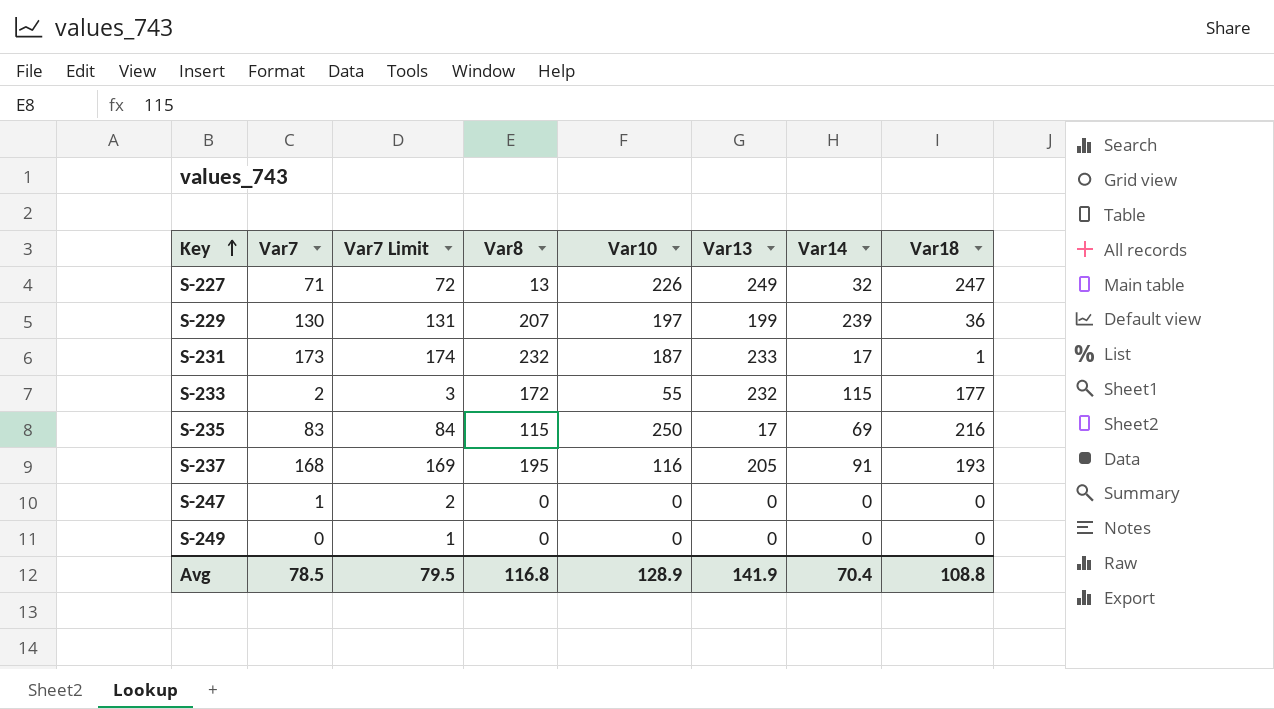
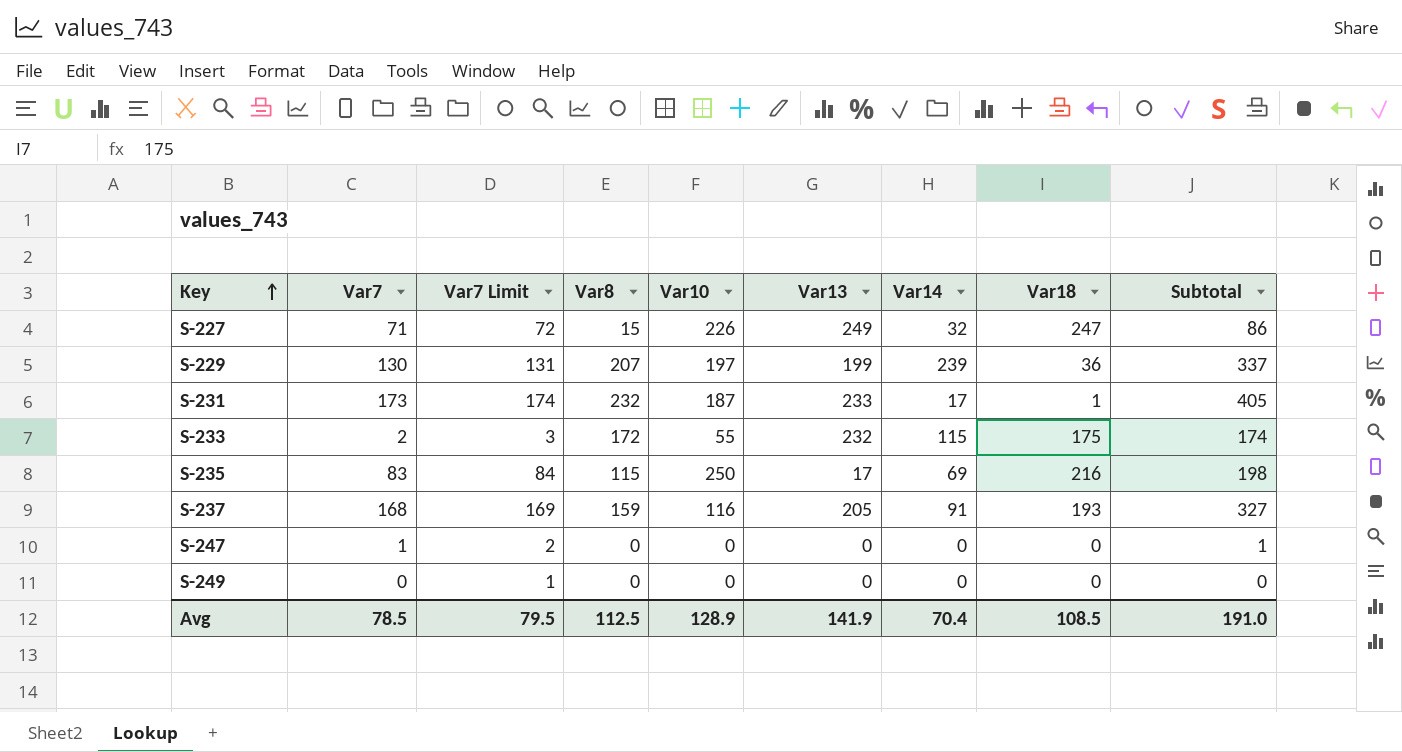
column Subtotal | formula: none -> [Var7] + [Var8]
S-227 | Var8: 13 -> 15
S-233 | Var18: 177 -> 175
S-237 | Var8: 195 -> 159
Avg | Var8: 116.8 -> 112.5
Avg | Var18: 108.8 -> 108.5

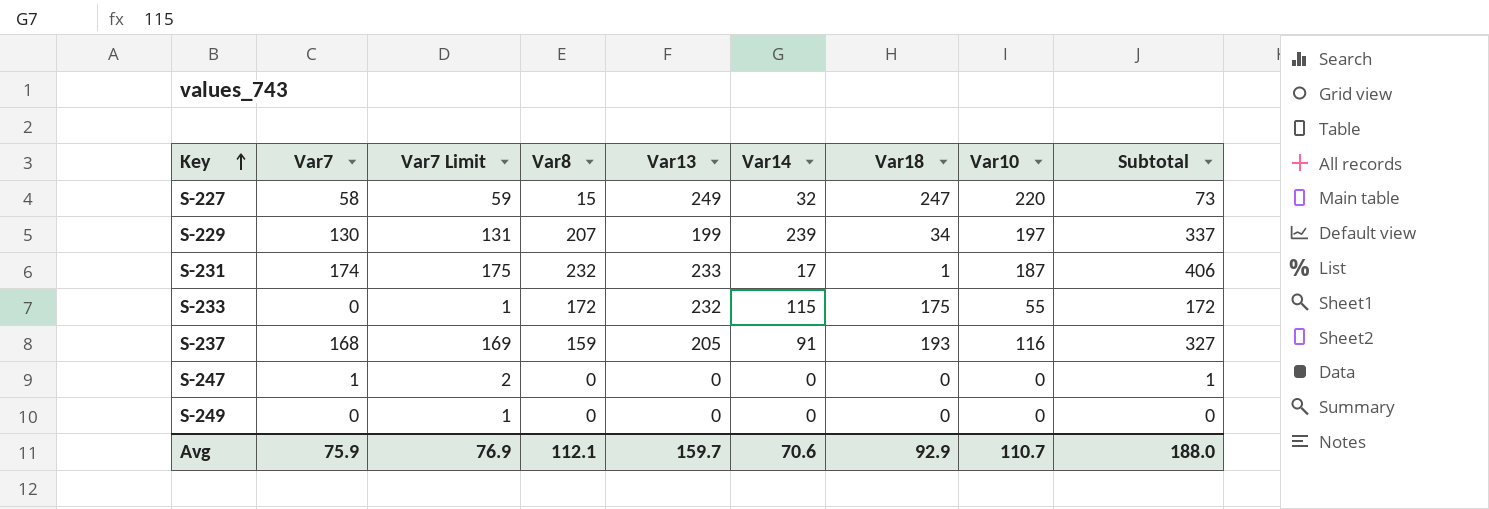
column Var10 | position: 5 -> 8
row S-235: 83 | 84 | 115 | 250 | 17 | 69 | 216 | 198 -> none
S-227 | Var7: 71 -> 58
S-227 | Var7 Limit: 72 -> 59
S-227 | Var10: 226 -> 220
S-227 | Subtotal: 86 -> 73
S-229 | Var18: 36 -> 34
S-231 | Var7: 173 -> 174
S-231 | Var7 Limit: 174 -> 175
S-231 | Subtotal: 405 -> 406
S-233 | Var7: 2 -> 0
S-233 | Var7 Limit: 3 -> 1
S-233 | Subtotal: 174 -> 172
Avg | Var7: 78.5 -> 75.9
Avg | Var7 Limit: 79.5 -> 76.9
Avg | Var8: 112.5 -> 112.1
Avg | Var13: 141.9 -> 159.7
Avg | Var14: 70.4 -> 70.6
Avg | Var18: 108.5 -> 92.9
Avg | Var10: 128.9 -> 110.7
Avg | Subtotal: 191.0 -> 188.0

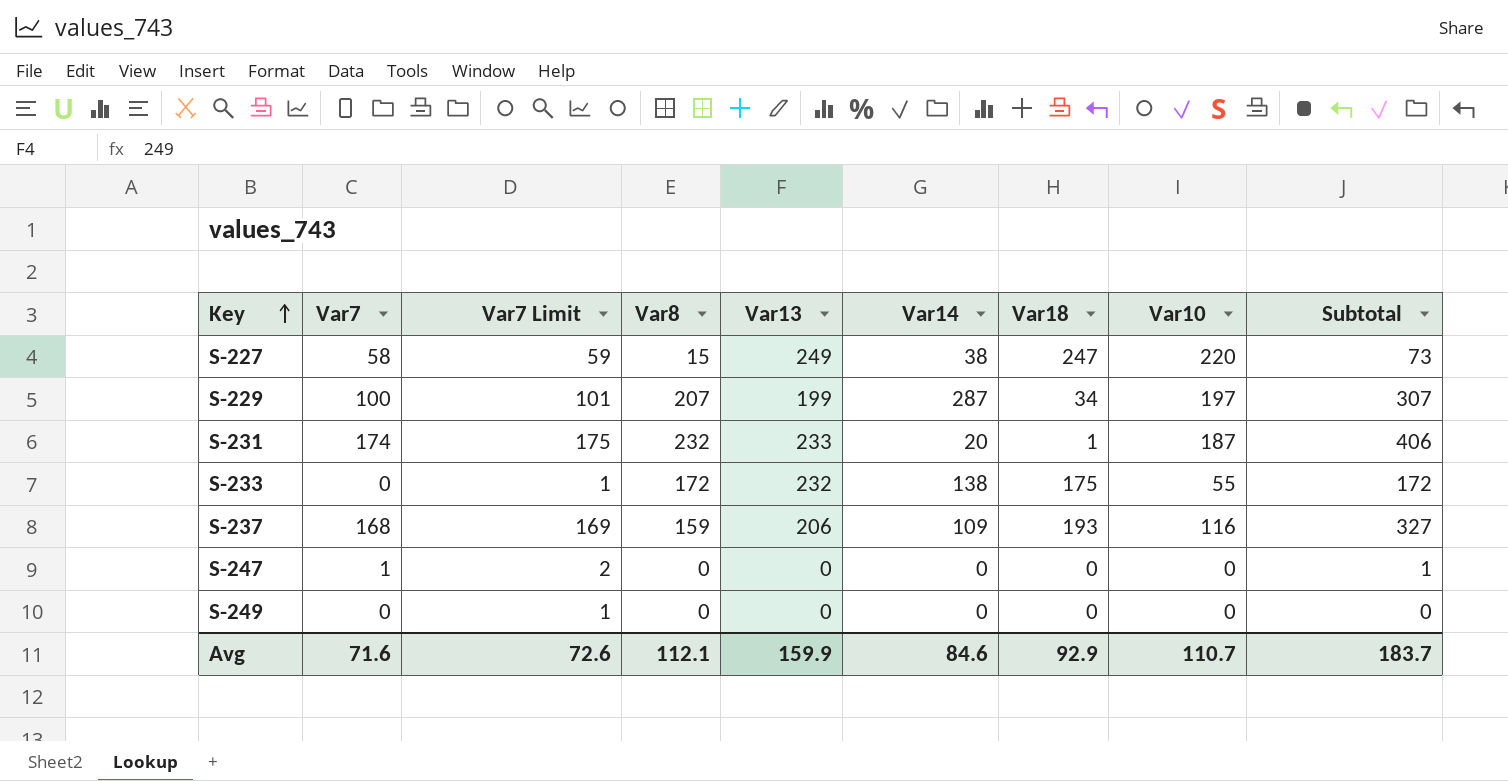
S-227 | Var14: 32 -> 38
S-229 | Var7: 130 -> 100
S-229 | Var7 Limit: 131 -> 101
S-229 | Var14: 239 -> 287
S-229 | Subtotal: 337 -> 307
S-231 | Var14: 17 -> 20
S-233 | Var14: 115 -> 138
S-237 | Var13: 205 -> 206
S-237 | Var14: 91 -> 109
Avg | Var7: 75.9 -> 71.6
Avg | Var7 Limit: 76.9 -> 72.6
Avg | Var13: 159.7 -> 159.9
Avg | Var14: 70.6 -> 84.6
Avg | Subtotal: 188.0 -> 183.7

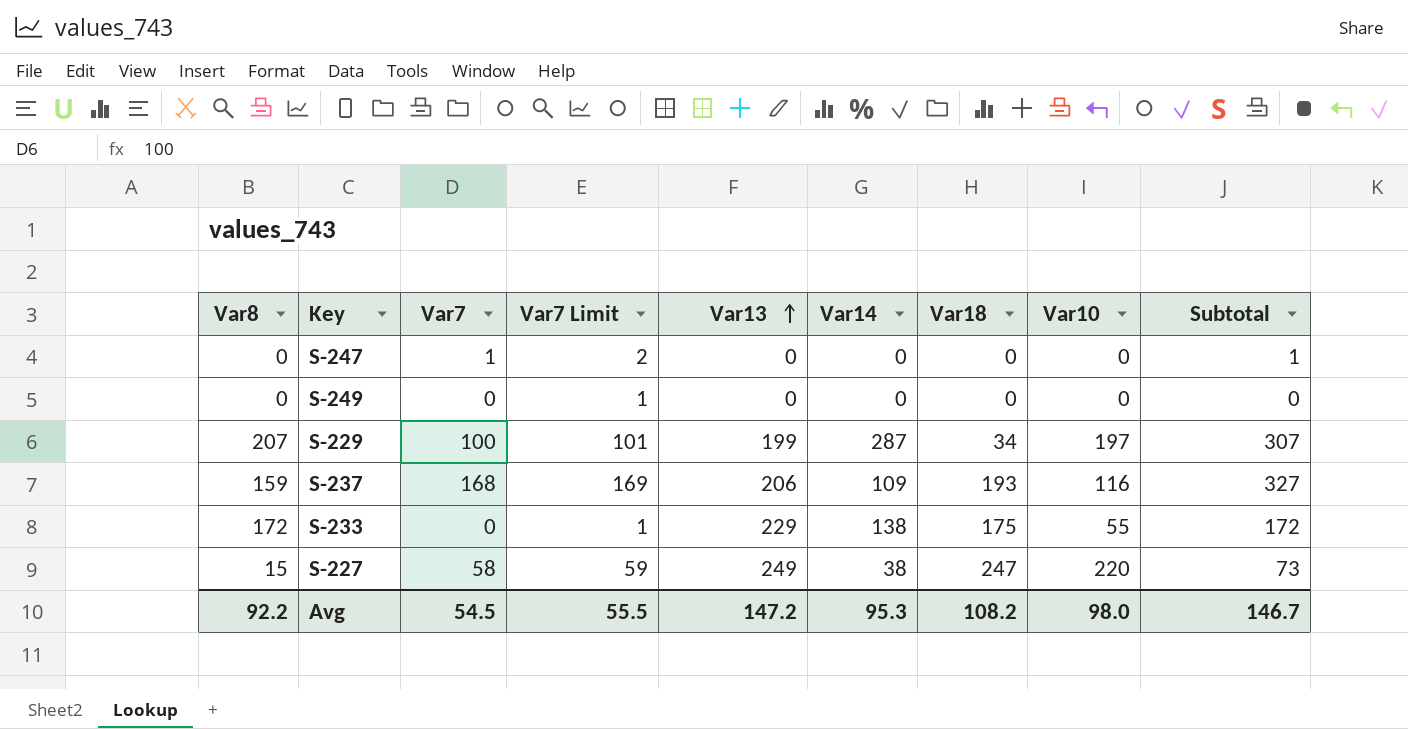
row order: Key ascending -> Var13 ascending
column Var8 | position: 4 -> 1
row S-231: 174 | 175 | 232 | 233 | 20 | 1 | 187 | 406 -> none
S-233 | Var13: 232 -> 229
Avg | Var8: 112.1 -> 92.2
Avg | Var7: 71.6 -> 54.5
Avg | Var7 Limit: 72.6 -> 55.5
Avg | Var13: 159.9 -> 147.2
Avg | Var14: 84.6 -> 95.3
Avg | Var18: 92.9 -> 108.2
Avg | Var10: 110.7 -> 98.0
Avg | Subtotal: 183.7 -> 146.7

